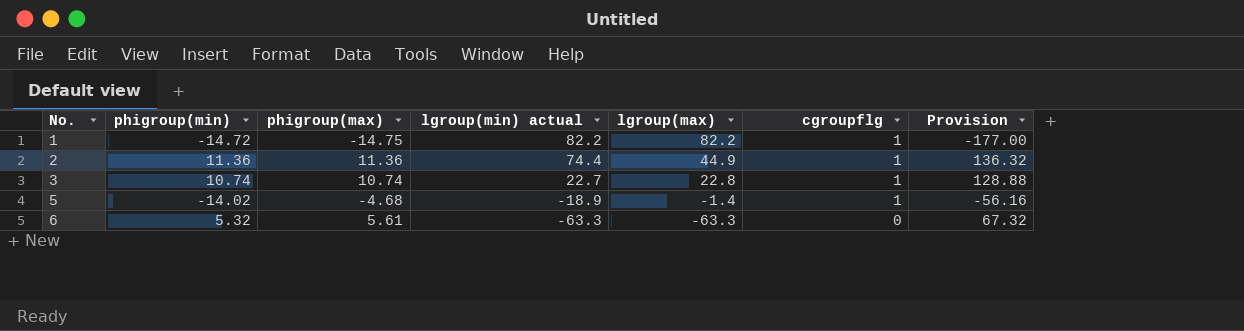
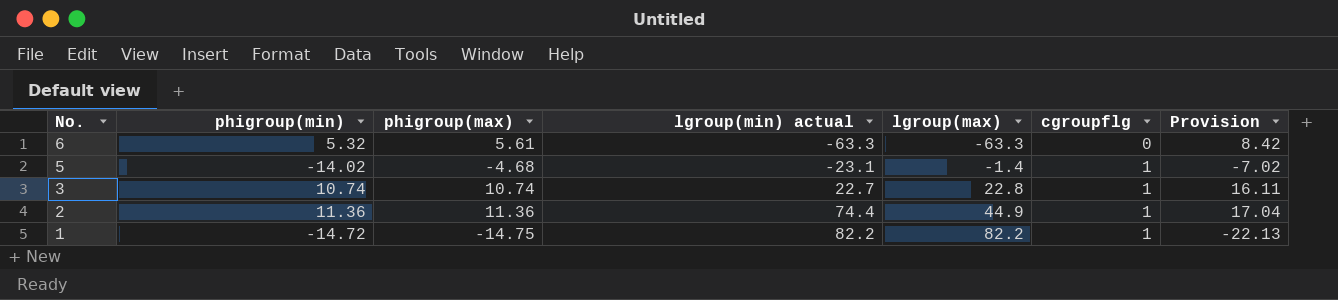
row order: No. ascending -> No. descending
column Provision | formula: [phigroup(max)] * 12 -> [phigroup(max)] * 1.5
5 | lgroup(min) actual: -18.9 -> -23.1

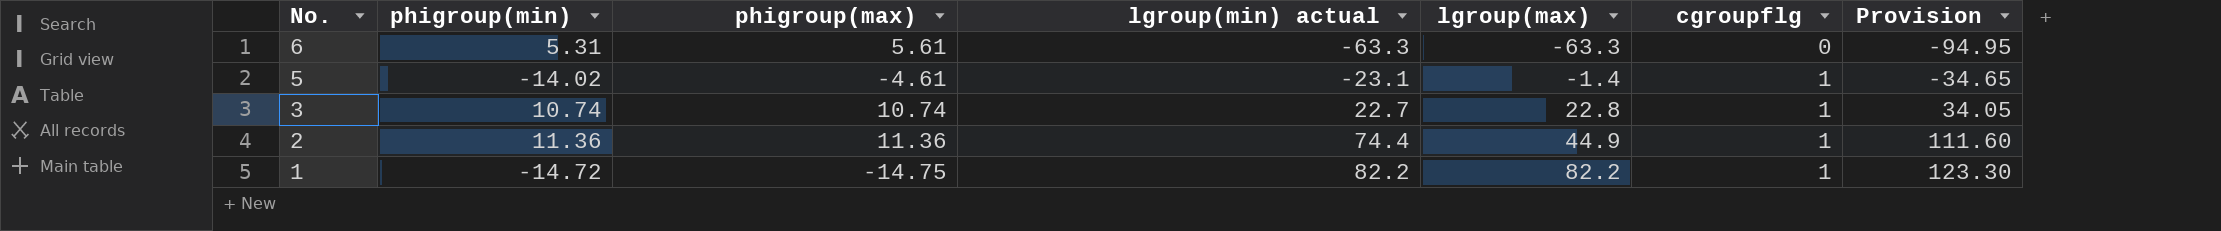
column Provision | formula: [phigroup(max)] * 1.5 -> [lgroup(min) actual] * 1.5
6 | phigroup(min): 5.32 -> 5.31
5 | phigroup(max): -4.68 -> -4.61

